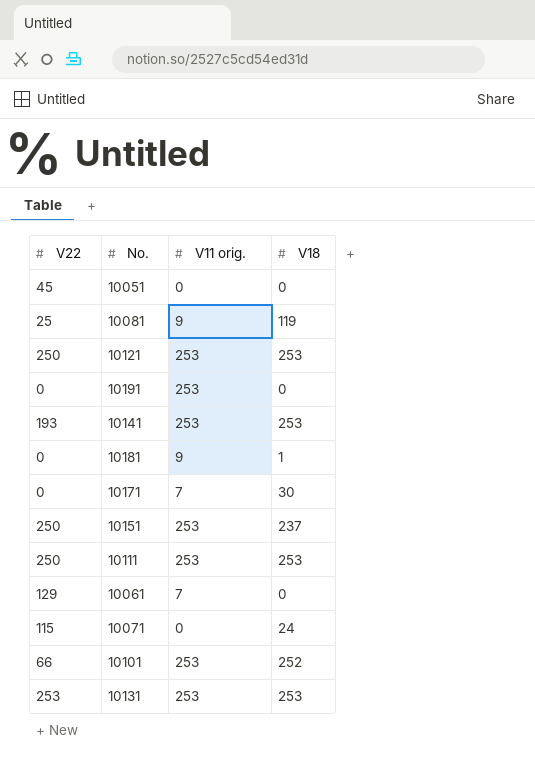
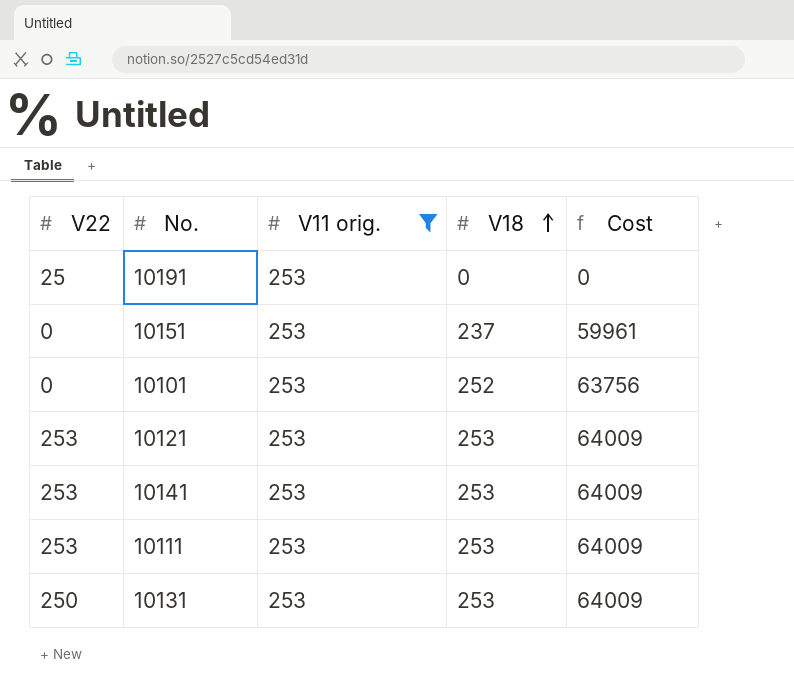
filter: none -> V11 orig. = 253
row order: none -> V18 ascending
column Cost | formula: none -> [V11 orig.] * [V18]
10191 | V22: 0 -> 25
10151 | V22: 250 -> 0
10101 | V22: 66 -> 0
10121 | V22: 250 -> 253
10141 | V22: 193 -> 253
10111 | V22: 250 -> 253
10131 | V22: 253 -> 250

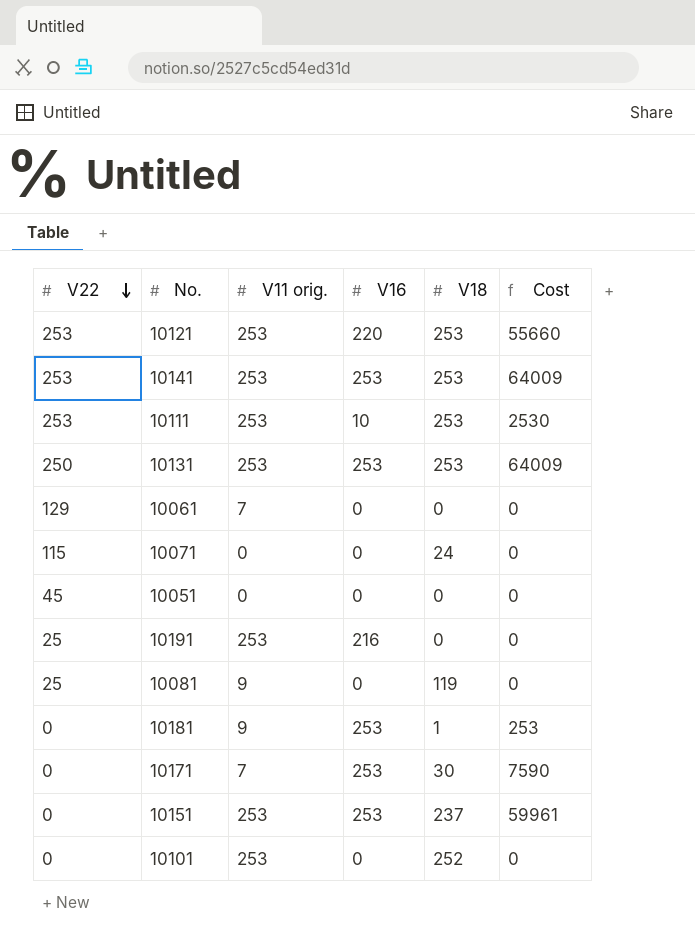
filter: V11 orig. = 253 -> none
row order: V18 ascending -> V22 descending
column V16 | position: none -> 4
column Cost | formula: [V11 orig.] * [V18] -> [V16] * [V18]

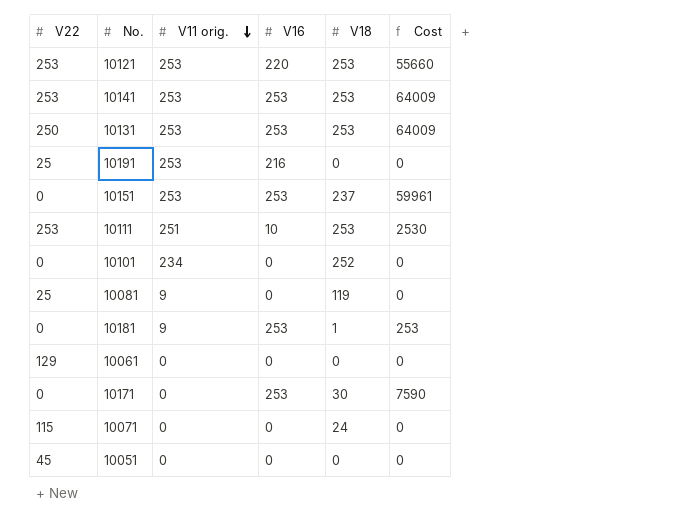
row order: V22 descending -> V11 orig. descending
10111 | V11 orig.: 253 -> 251
10101 | V11 orig.: 253 -> 234
10061 | V11 orig.: 7 -> 0
10171 | V11 orig.: 7 -> 0

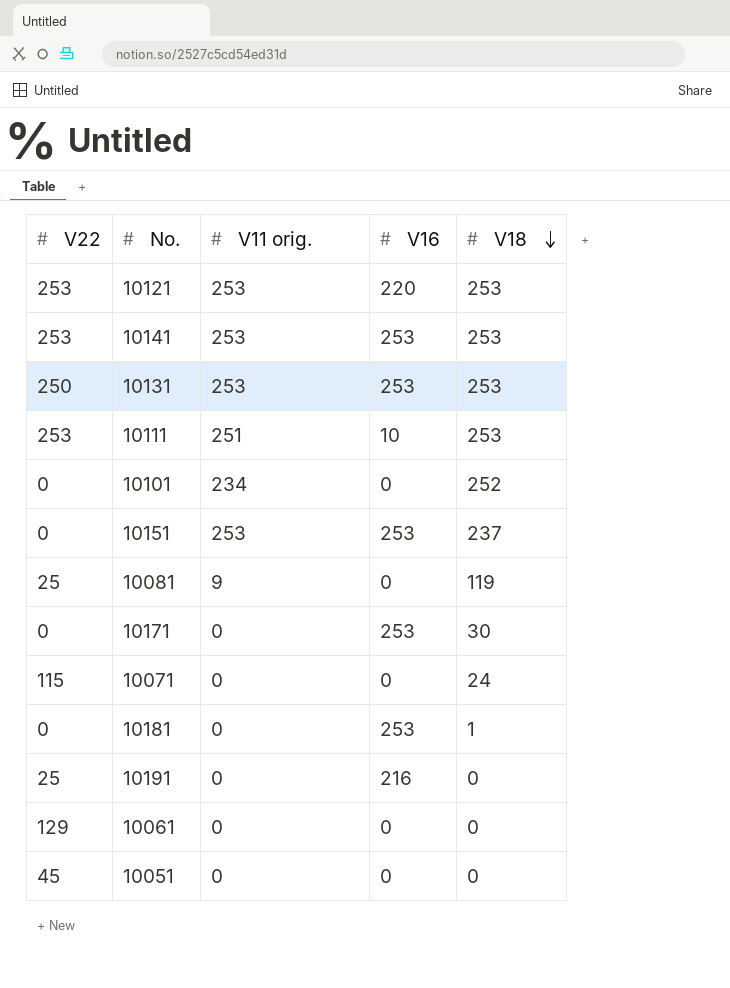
row order: V11 orig. descending -> V18 descending
column Cost | formula: [V16] * [V18] -> none
10181 | V11 orig.: 9 -> 0
10191 | V11 orig.: 253 -> 0

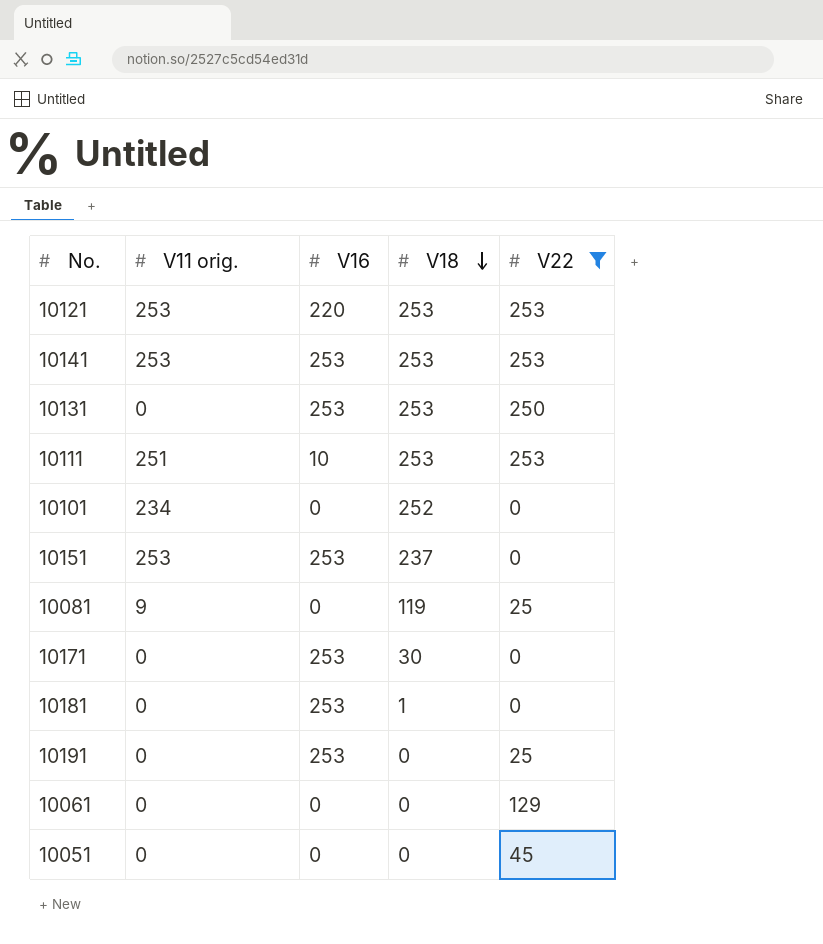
filter: none -> V22 != 115
column V22 | position: 1 -> 5
10131 | V11 orig.: 253 -> 0
10191 | V16: 216 -> 253

